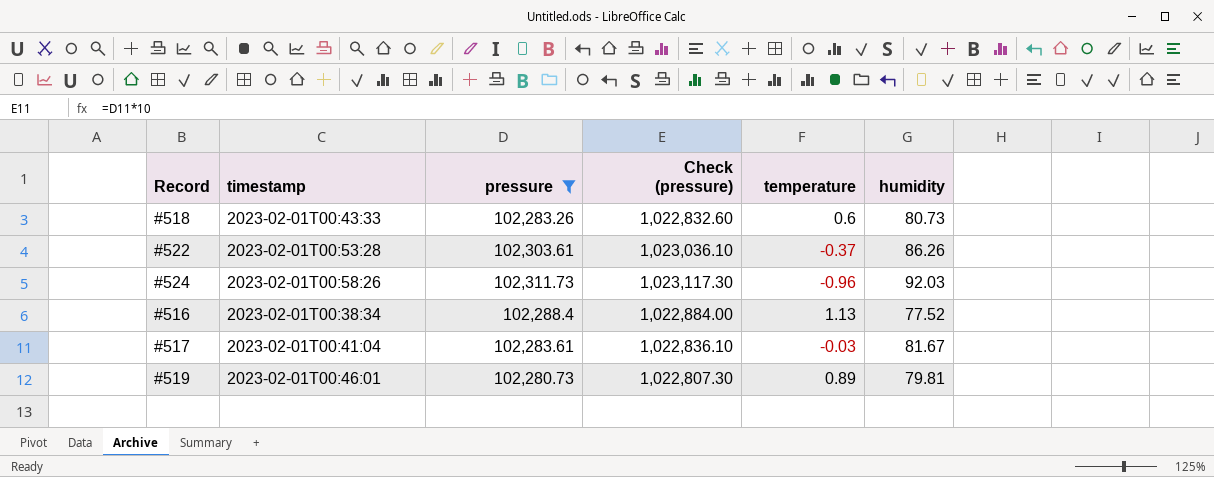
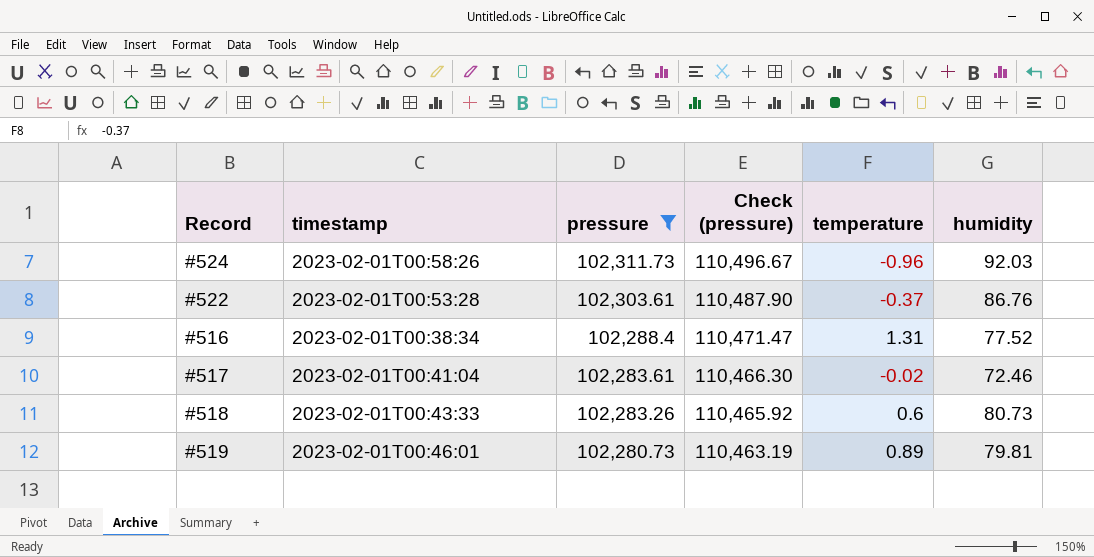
row order: none -> pressure descending
column Check (pressure) | formula: [pressure] * 10 -> [pressure] * 1.08
#522 | humidity: 86.26 -> 86.76
#516 | temperature: 1.13 -> 1.31
#517 | temperature: -0.03 -> -0.02
#517 | humidity: 81.67 -> 72.46

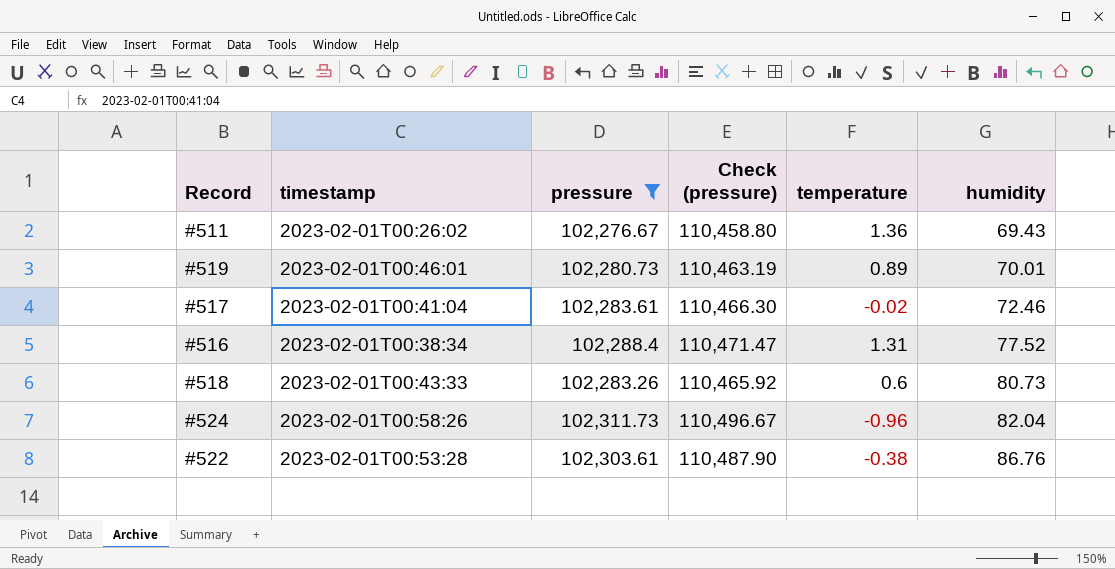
row order: pressure descending -> humidity ascending
row #511: none -> 2023-02-01T00:26:02 | 102,276.67 | 110,458.80 | 1.36 | 69.43
#519 | humidity: 79.81 -> 70.01
#524 | humidity: 92.03 -> 82.04
#522 | temperature: -0.37 -> -0.38

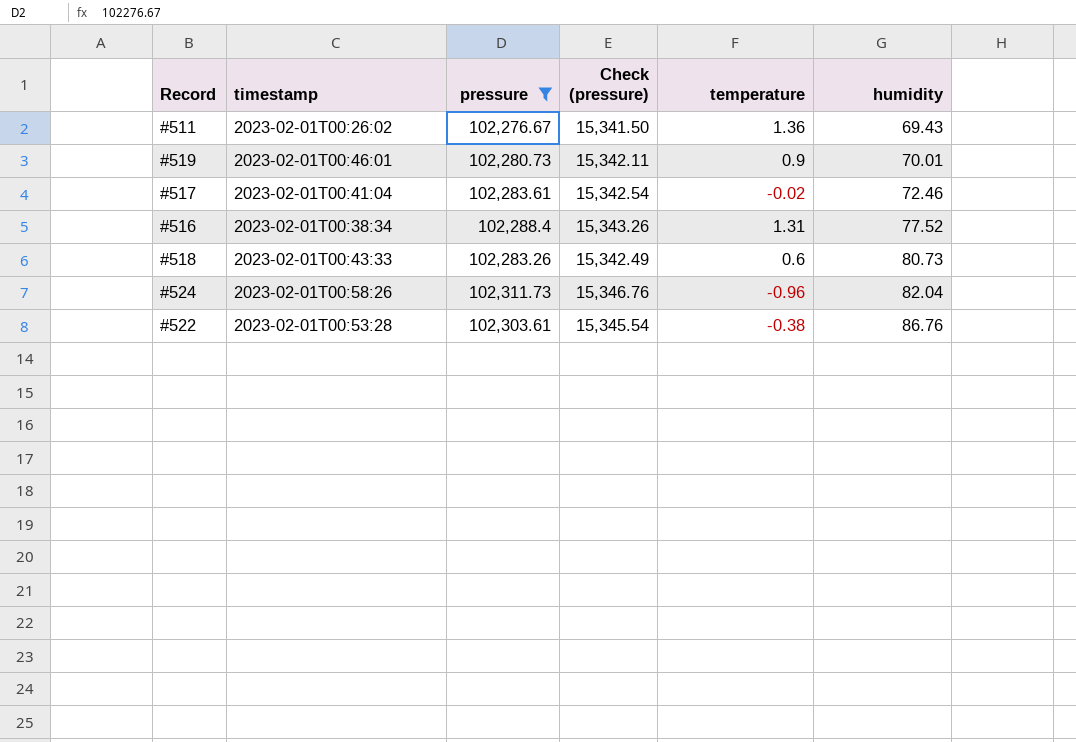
column Check (pressure) | formula: [pressure] * 1.08 -> [pressure] * 0.15
#519 | temperature: 0.89 -> 0.9

